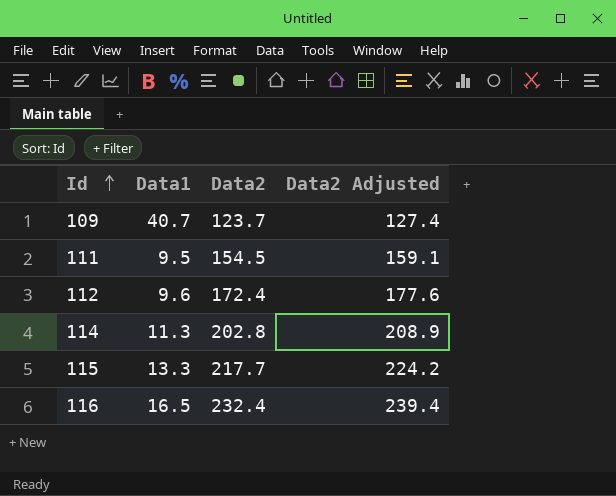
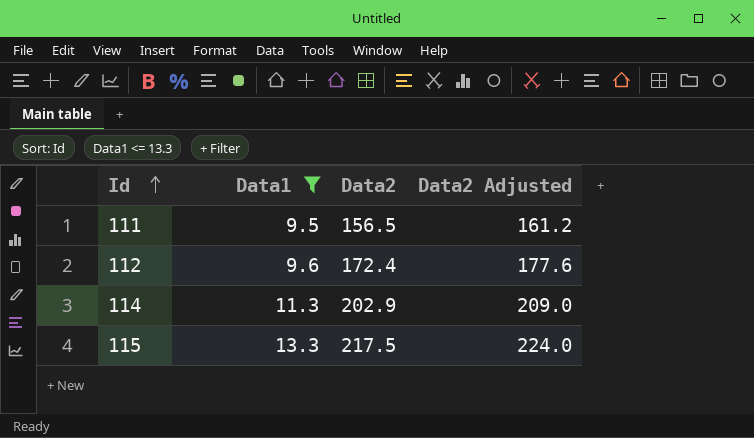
filter: none -> Data1 <= 13.3
111 | Data2: 154.5 -> 156.5
111 | Data2 Adjusted: 159.1 -> 161.2
114 | Data2: 202.8 -> 202.9
114 | Data2 Adjusted: 208.9 -> 209.0
115 | Data2: 217.7 -> 217.5
115 | Data2 Adjusted: 224.2 -> 224.0

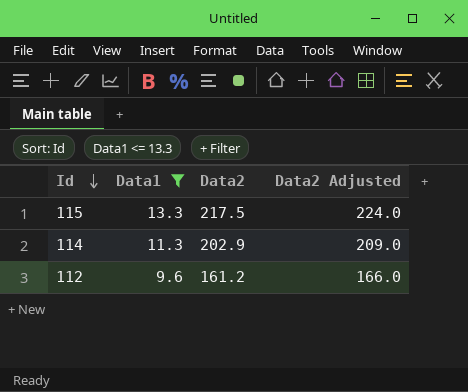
row order: Id ascending -> Id descending
row 111: 9.5 | 156.5 | 161.2 -> none
112 | Data2: 172.4 -> 161.2
112 | Data2 Adjusted: 177.6 -> 166.0

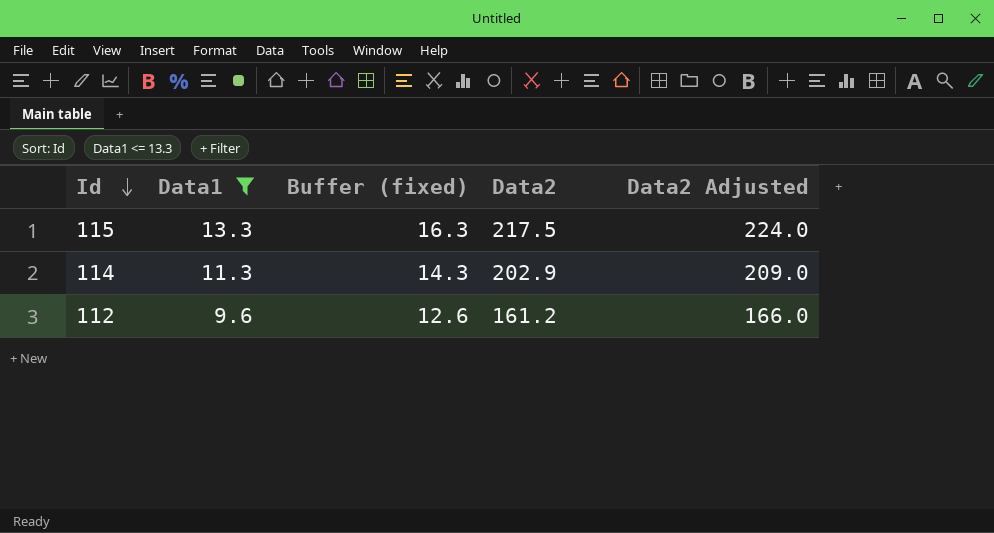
column Buffer (fixed) | formula: none -> [Data1] + 3

